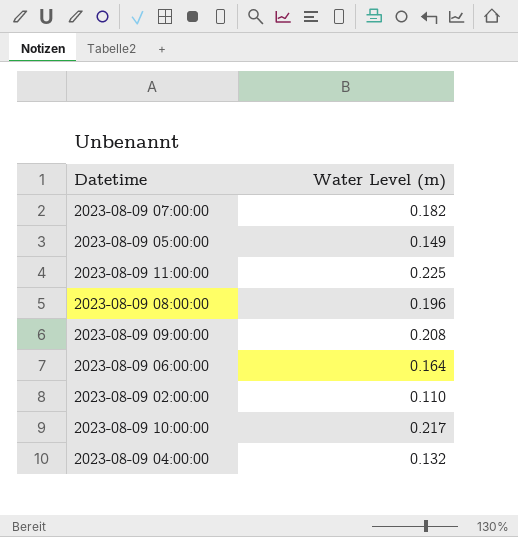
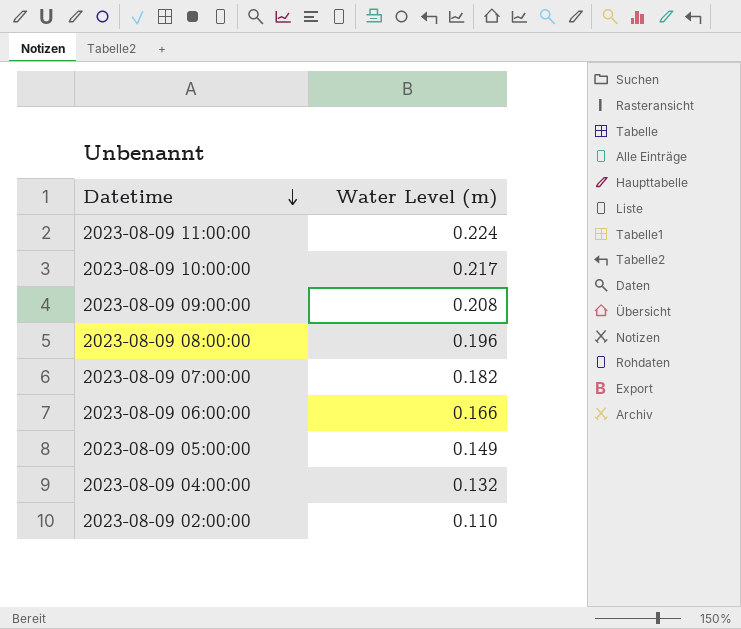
row order: none -> Datetime descending
2023-08-09 11:00:00 | Water Level (m): 0.225 -> 0.224
2023-08-09 06:00:00 | Water Level (m): 0.164 -> 0.166

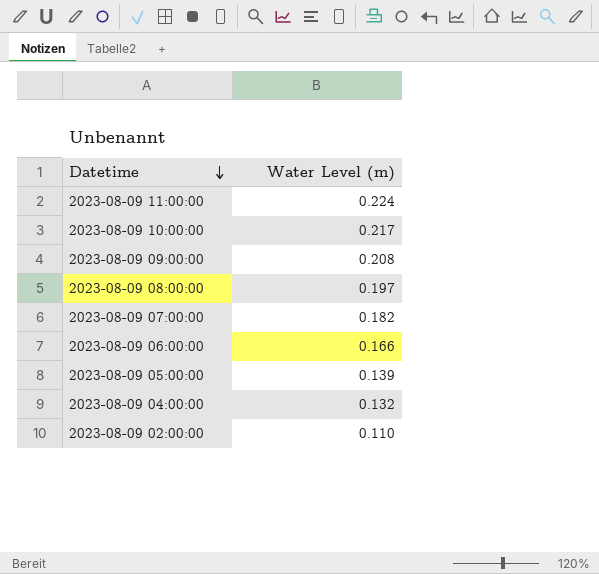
2023-08-09 08:00:00 | Water Level (m): 0.196 -> 0.197
2023-08-09 05:00:00 | Water Level (m): 0.149 -> 0.139

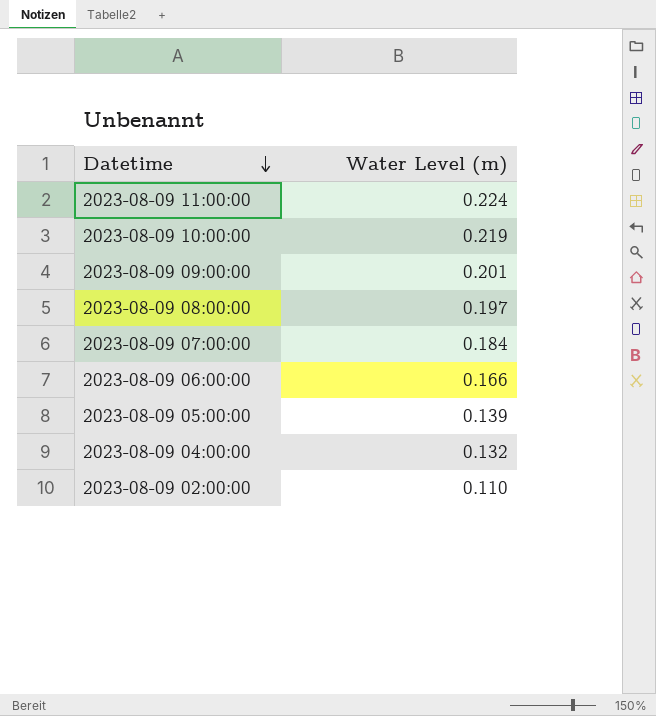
2023-08-09 10:00:00 | Water Level (m): 0.217 -> 0.219
2023-08-09 09:00:00 | Water Level (m): 0.208 -> 0.201
2023-08-09 07:00:00 | Water Level (m): 0.182 -> 0.184

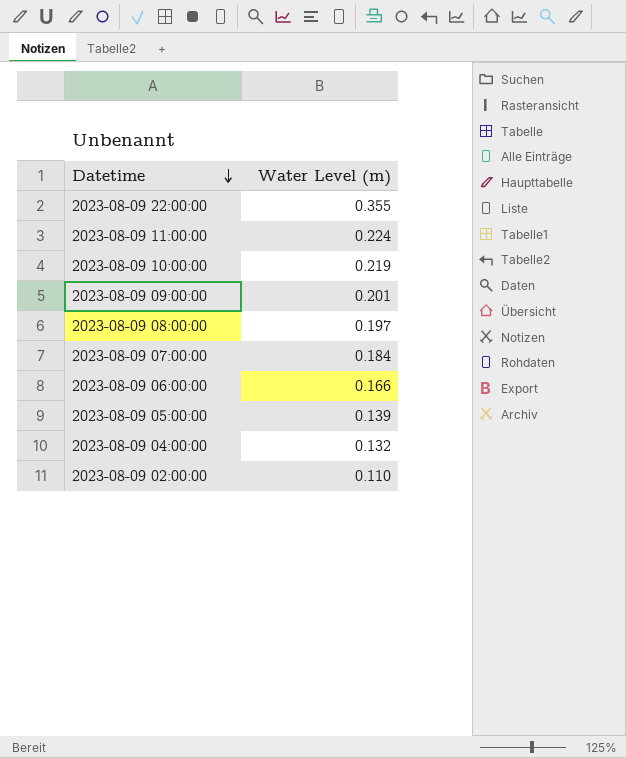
row 2023-08-09 22:00:00: none -> 0.355

